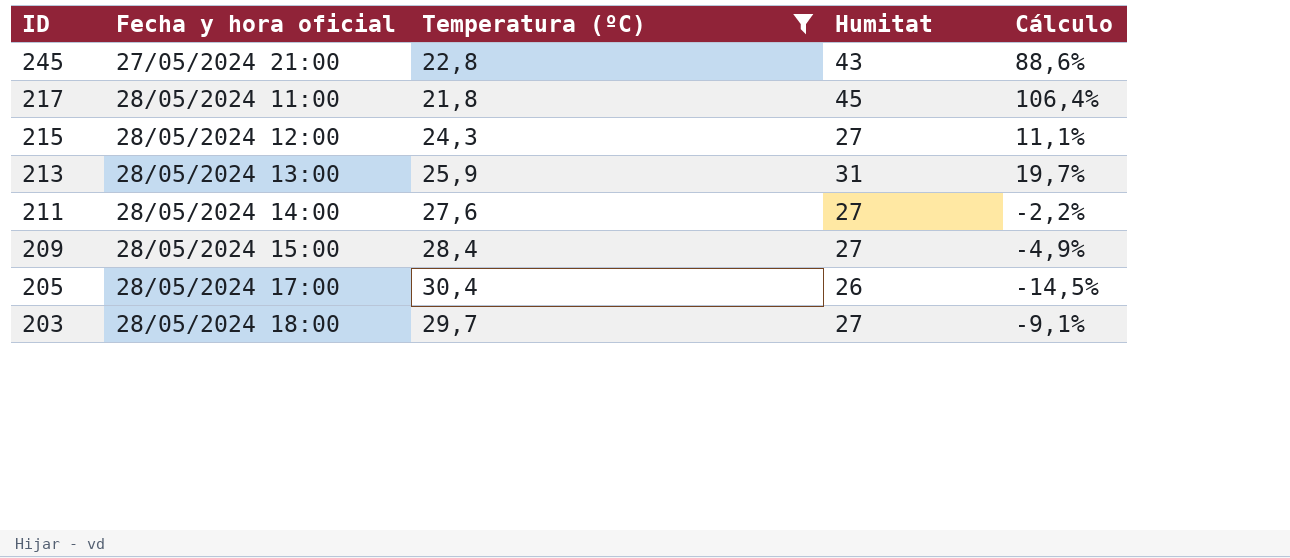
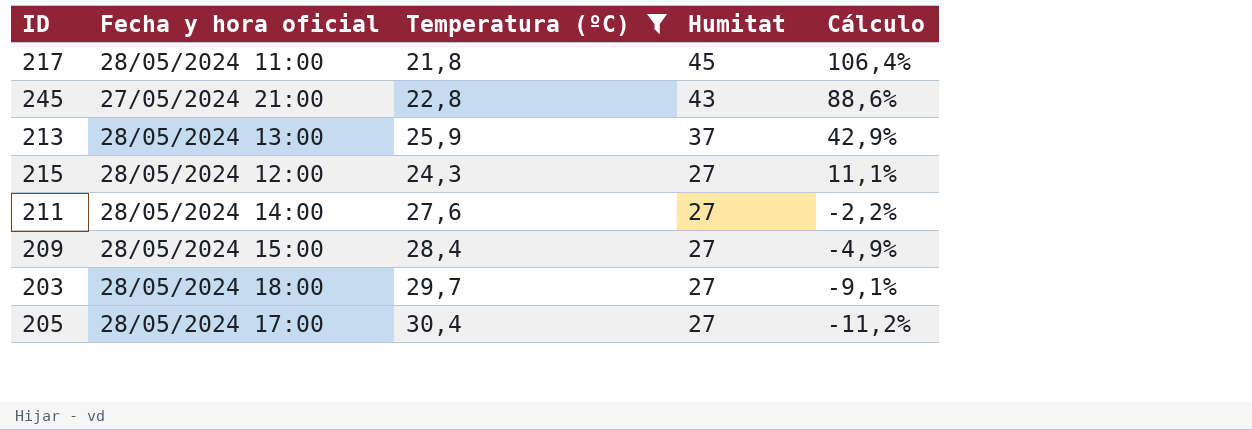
row order: ID descending -> Humitat descending
213 | Humitat: 31 -> 37
213 | Cálculo: 19,7% -> 42,9%
205 | Humitat: 26 -> 27
205 | Cálculo: -14,5% -> -11,2%

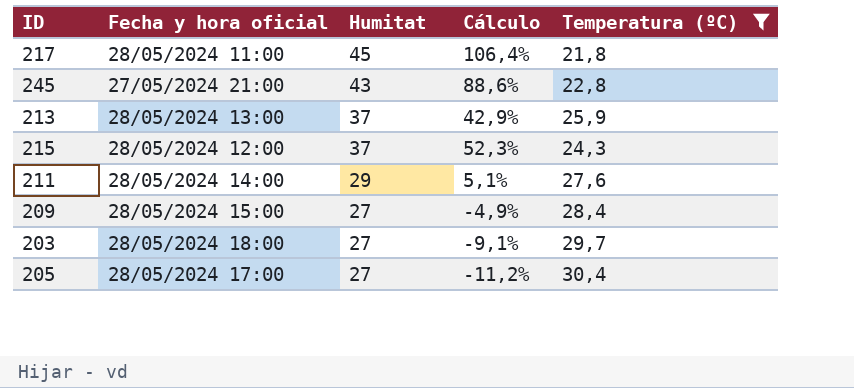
column Temperatura (ºC) | position: 3 -> 5
215 | Humitat: 27 -> 37
215 | Cálculo: 11,1% -> 52,3%
211 | Humitat: 27 -> 29
211 | Cálculo: -2,2% -> 5,1%

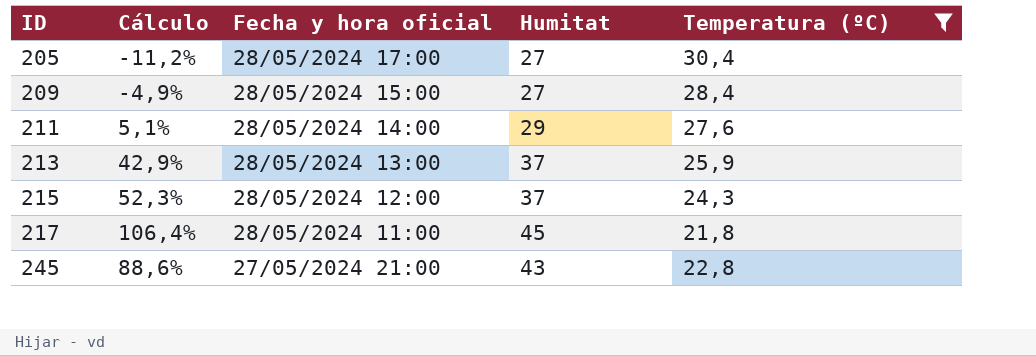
row order: Humitat descending -> ID ascending
column Cálculo | position: 4 -> 2
row 203: 28/05/2024 18:00 | 27 | -9,1% | 29,7 -> none

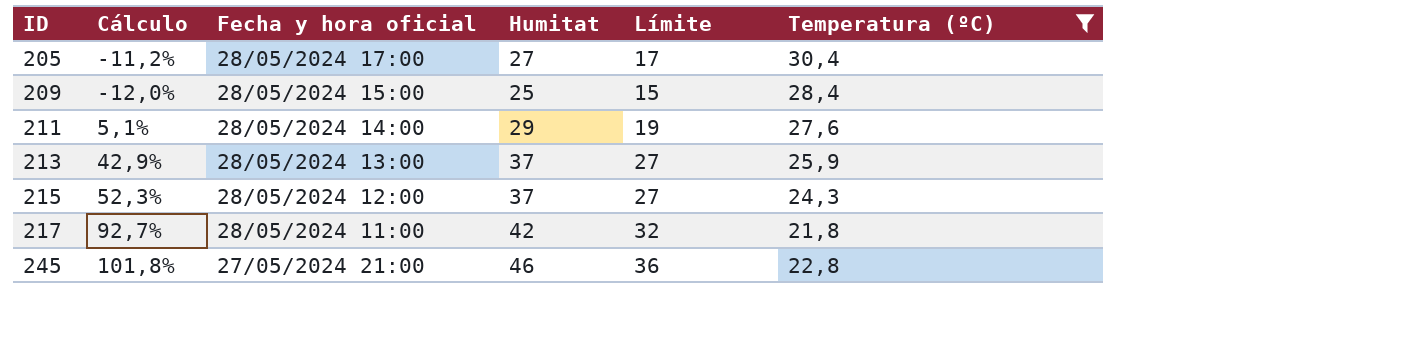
column Límite | formula: none -> [Humitat] - 10
209 | Cálculo: -4,9% -> -12,0%
209 | Humitat: 27 -> 25
217 | Cálculo: 106,4% -> 92,7%
217 | Humitat: 45 -> 42
245 | Cálculo: 88,6% -> 101,8%
245 | Humitat: 43 -> 46

